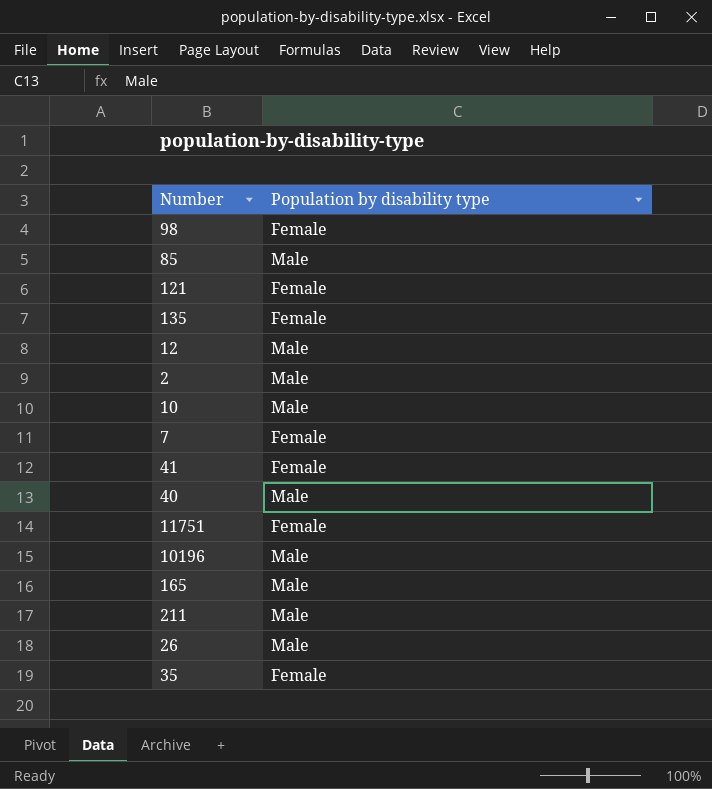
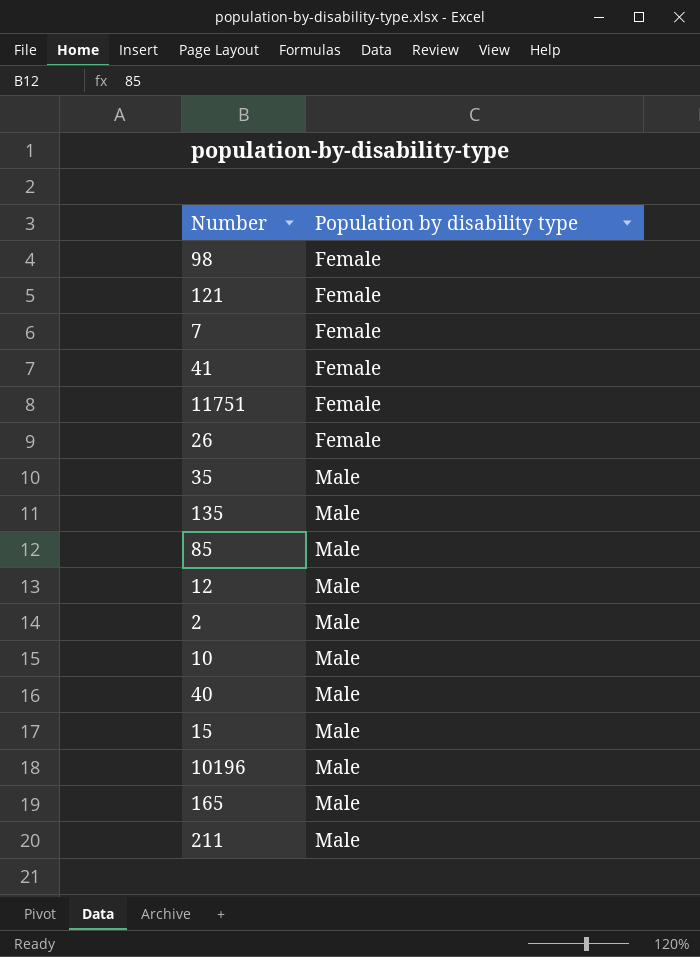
row order: none -> Population by disability type ascending
26 | Population by disability type: Male -> Female
35 | Population by disability type: Female -> Male
135 | Population by disability type: Female -> Male
row 15: none -> Male

